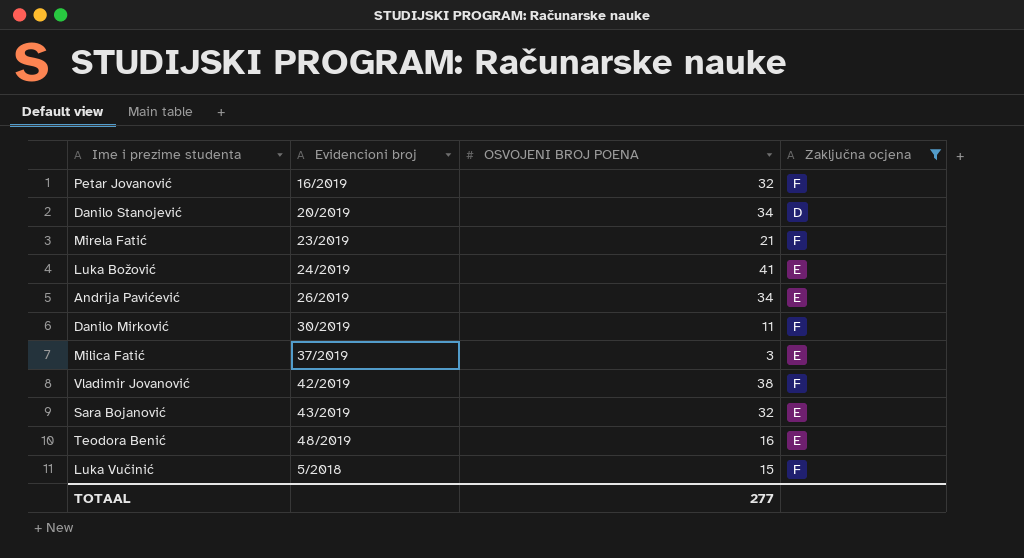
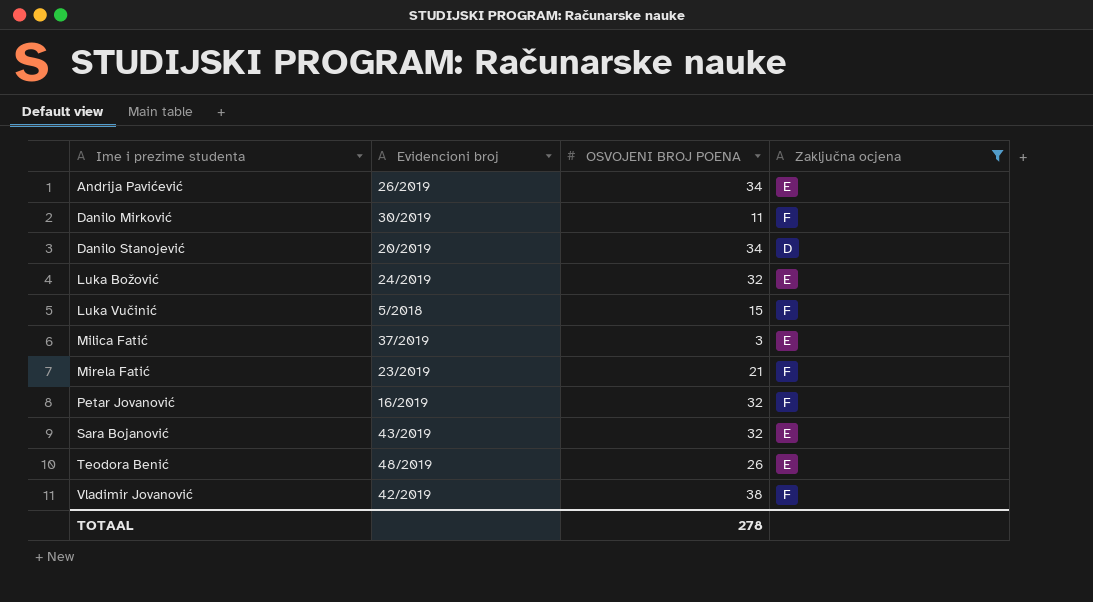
row order: none -> Ime i prezime studenta ascending
Luka Božović | OSVOJENI BROJ POENA: 41 -> 32
Teodora Benić | OSVOJENI BROJ POENA: 16 -> 26
TOTAAL | OSVOJENI BROJ POENA: 277 -> 278

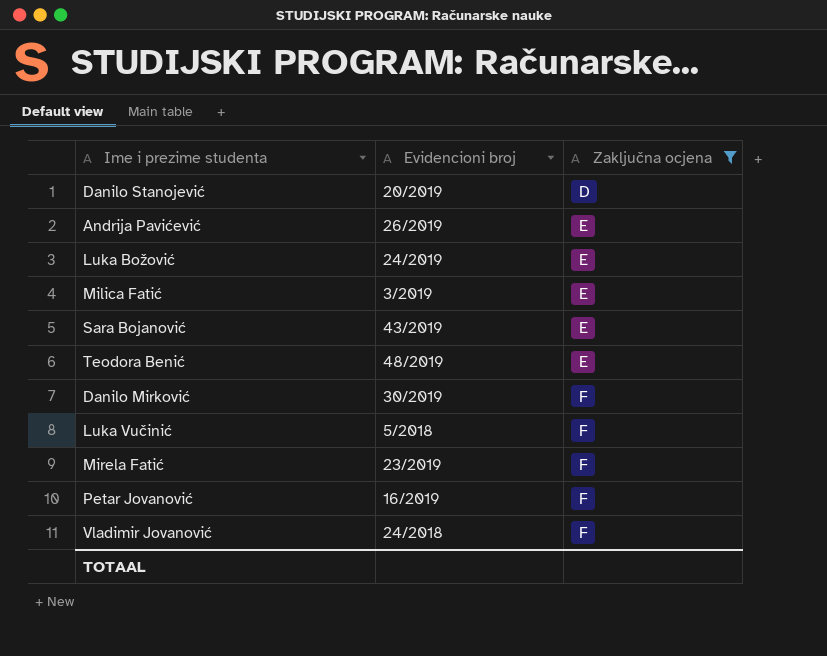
row order: Ime i prezime studenta ascending -> Zaključna ocjena ascending
column OSVOJENI BROJ POENA | position: 3 -> none
Milica Fatić | Evidencioni broj: 37/2019 -> 3/2019
Vladimir Jovanović | Evidencioni broj: 42/2019 -> 24/2018

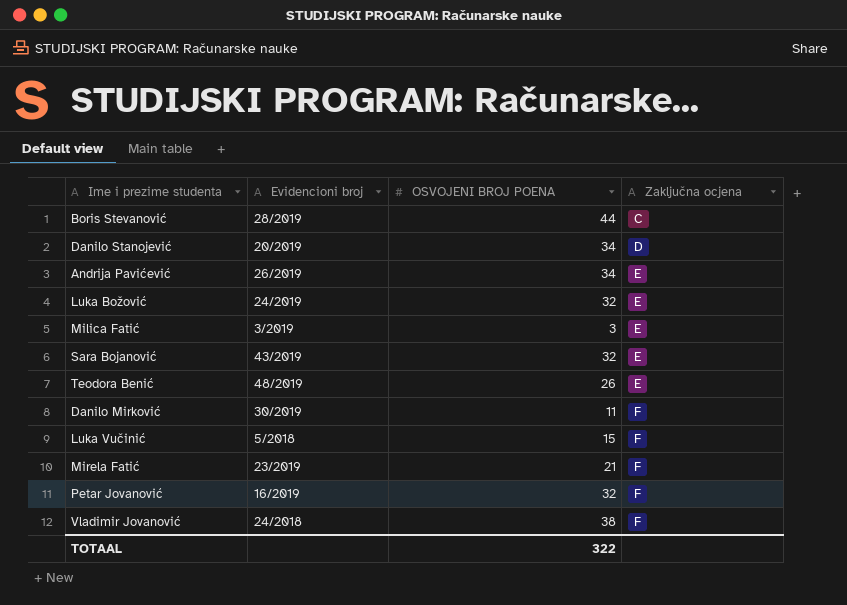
filter: Zaključna ocjena != C -> none
column OSVOJENI BROJ POENA | position: none -> 3

